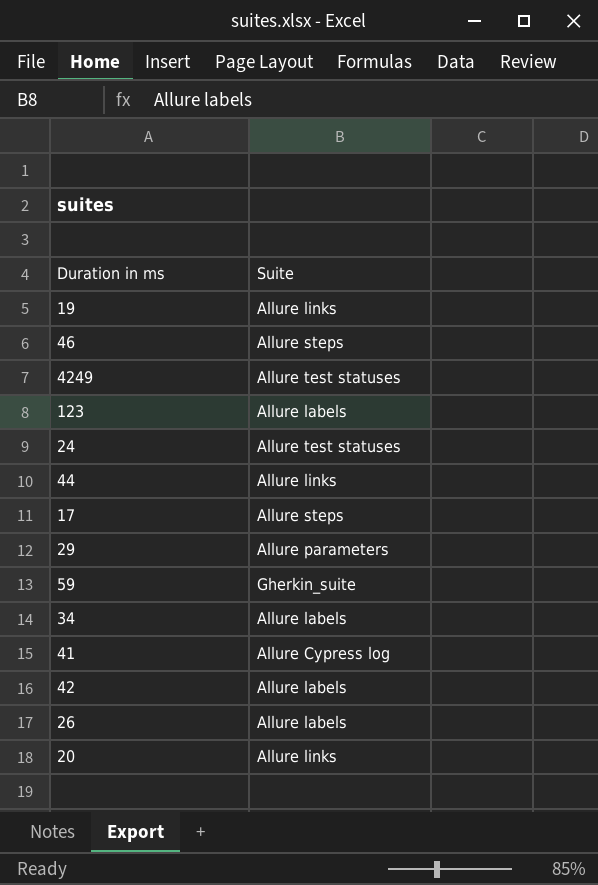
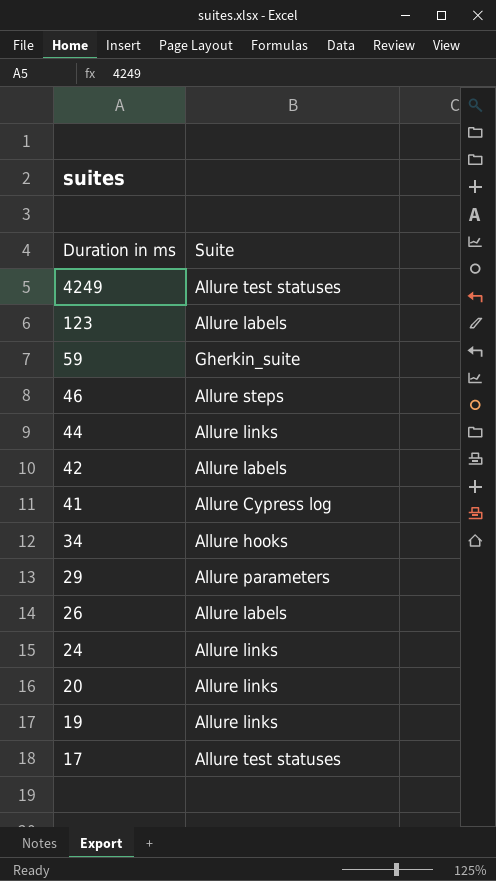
row order: none -> Duration in ms descending
34 | Suite: Allure labels -> Allure hooks
24 | Suite: Allure test statuses -> Allure links
17 | Suite: Allure steps -> Allure test statuses

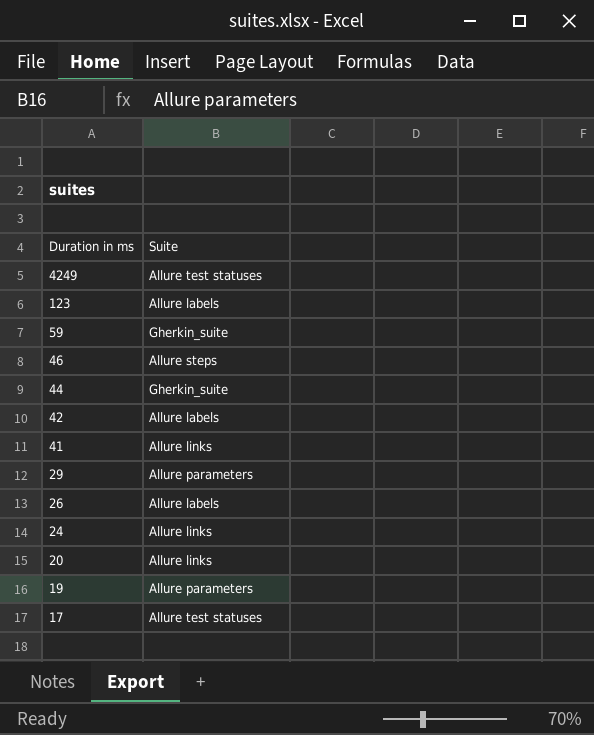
row 34: Allure hooks -> none
44 | Suite: Allure links -> Gherkin_suite
41 | Suite: Allure Cypress log -> Allure links
19 | Suite: Allure links -> Allure parameters

